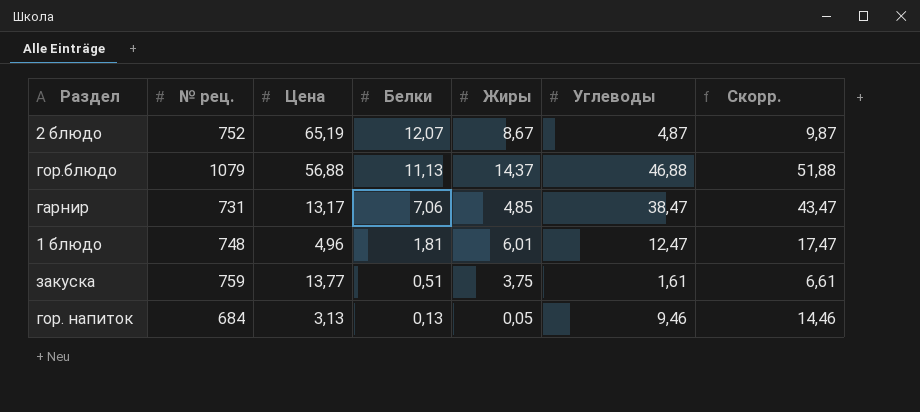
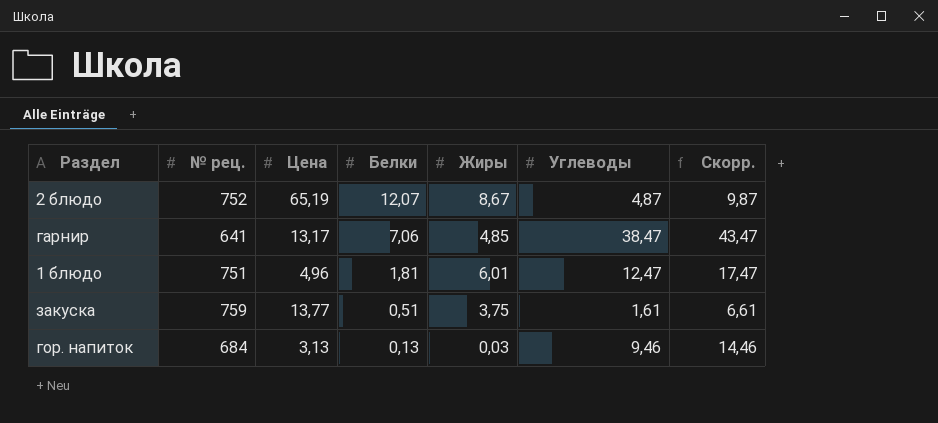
row гор.блюдо: 1079 | 56,88 | 11,13 | 14,37 | 46,88 | 51,88 -> none
гарнир | № рец.: 731 -> 641
1 блюдо | № рец.: 748 -> 751
гор. напиток | Жиры: 0,05 -> 0,03

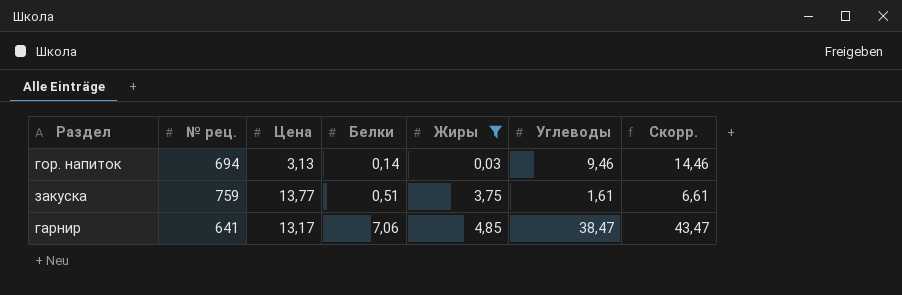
filter: none -> Жиры <= 4,85
row order: Белки descending -> Белки ascending
гор. напиток | № рец.: 684 -> 694
гор. напиток | Белки: 0,13 -> 0,14

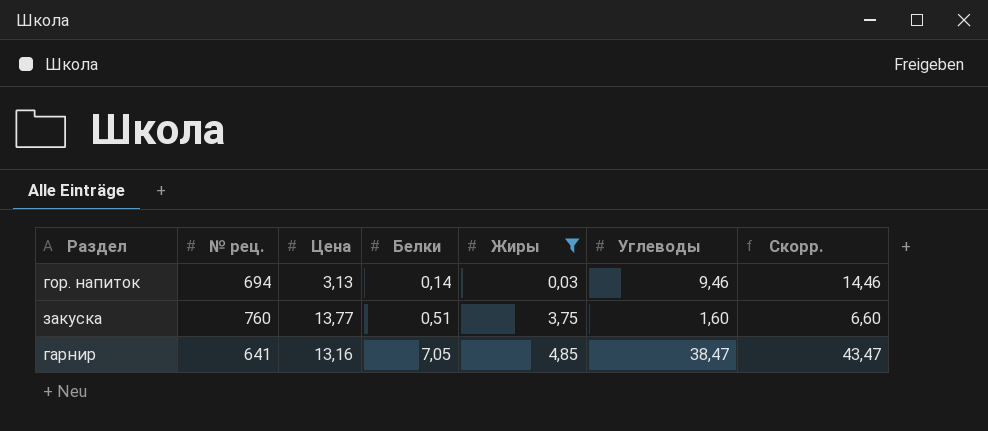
закуска | № рец.: 759 -> 760
закуска | Углеводы: 1,61 -> 1,60
закуска | Скорр.: 6,61 -> 6,60
гарнир | Цена: 13,17 -> 13,16
гарнир | Белки: 7,06 -> 7,05

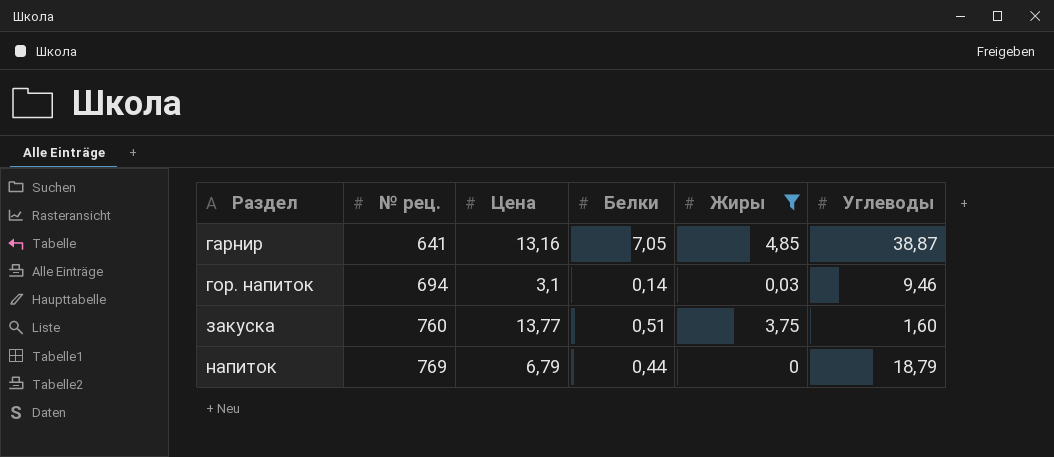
row order: Белки ascending -> Раздел ascending
column Скорр. | formula: [Углеводы] + 5 -> none
гарнир | Углеводы: 38,47 -> 38,87
гор. напиток | Цена: 3,13 -> 3,1
row напиток: none -> 769 | 6,79 | 0,44 | 0 | 18,79

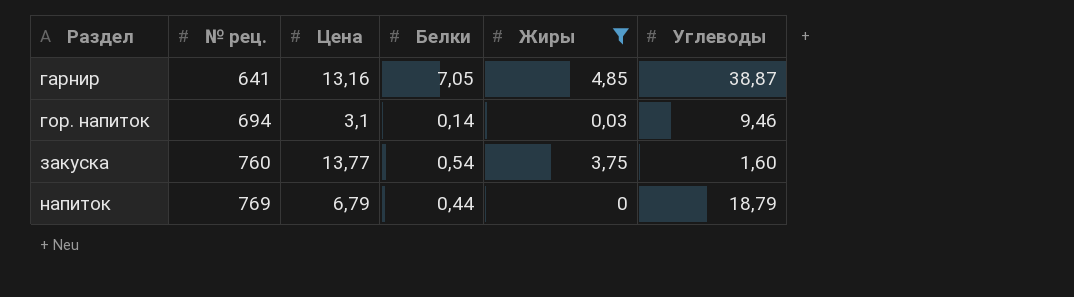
закуска | Белки: 0,51 -> 0,54

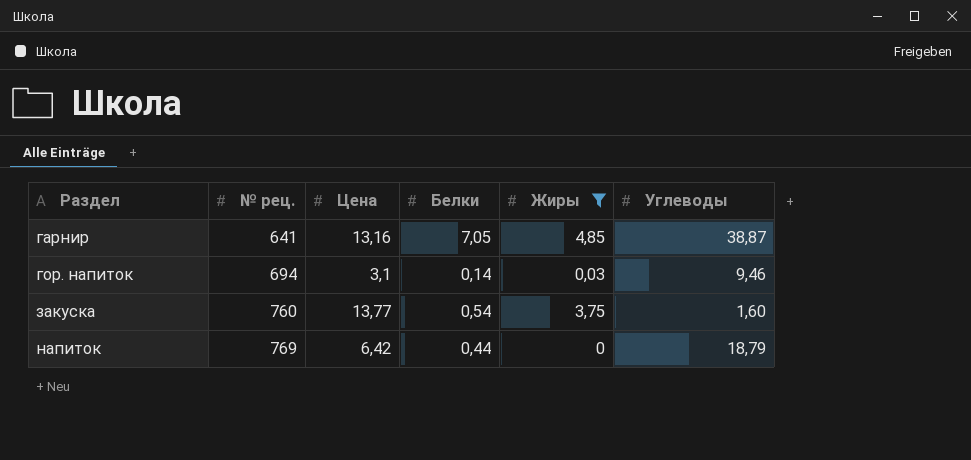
напиток | Цена: 6,79 -> 6,42

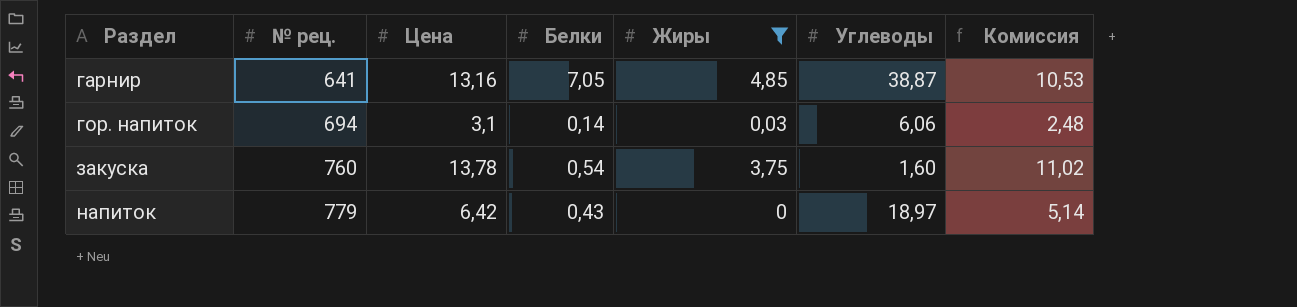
column Комиссия | formula: none -> [Цена] * 0,8
гор. напиток | Углеводы: 9,46 -> 6,06
закуска | Цена: 13,77 -> 13,78
напиток | № рец.: 769 -> 779
напиток | Белки: 0,44 -> 0,43
напиток | Углеводы: 18,79 -> 18,97

